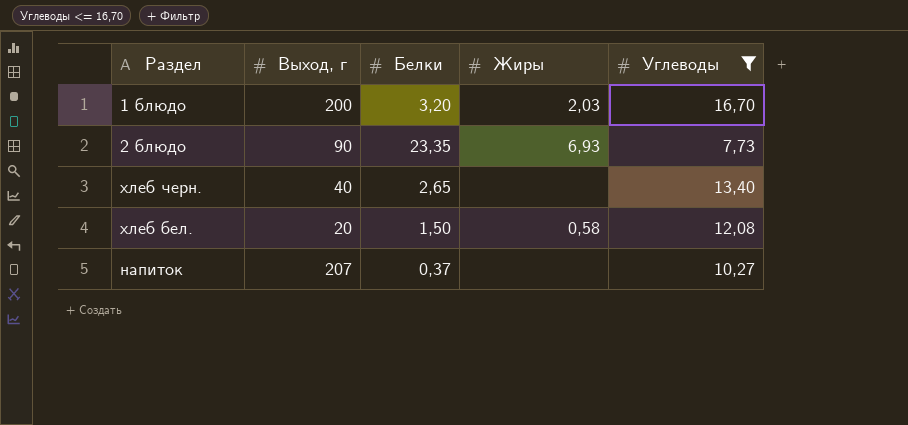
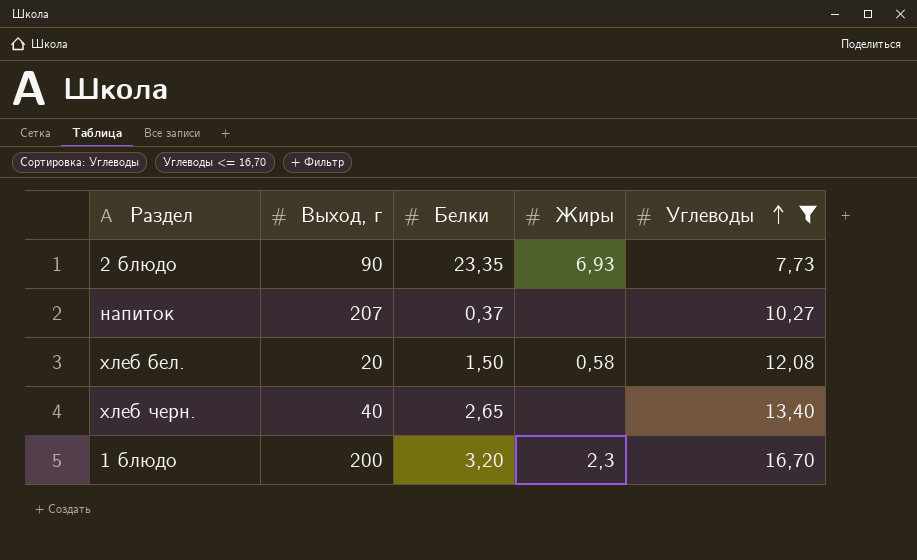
row order: none -> Углеводы ascending
1 блюдо | Жиры: 2,03 -> 2,3

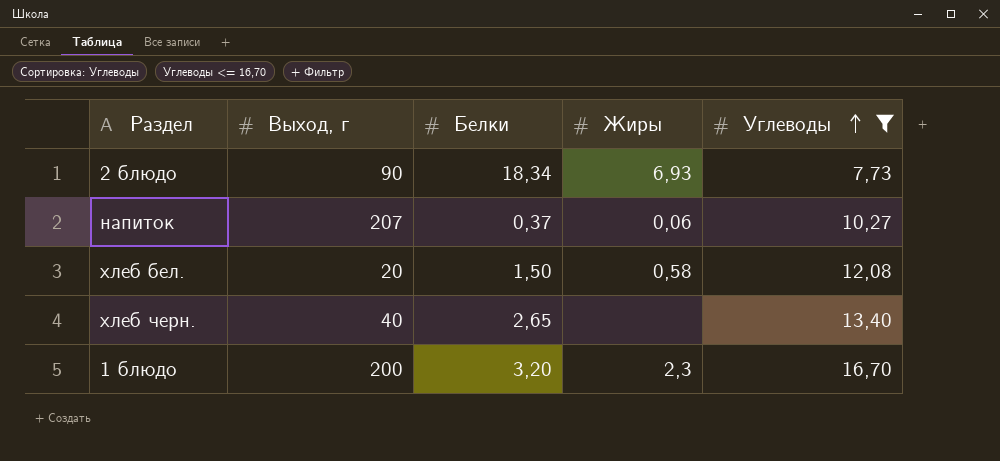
2 блюдо | Белки: 23,35 -> 18,34
напиток | Жиры: none -> 0,06

